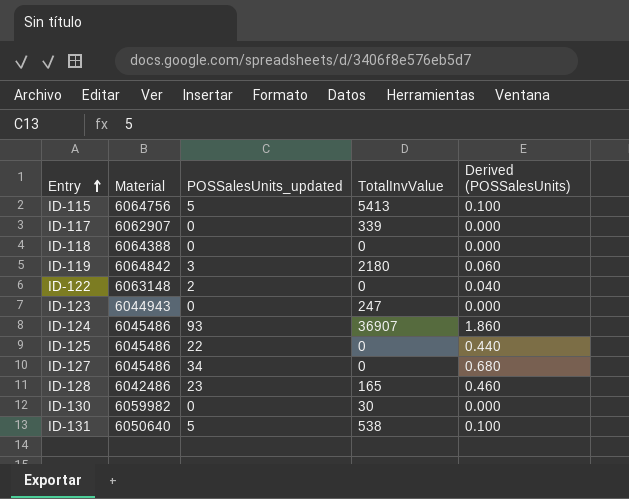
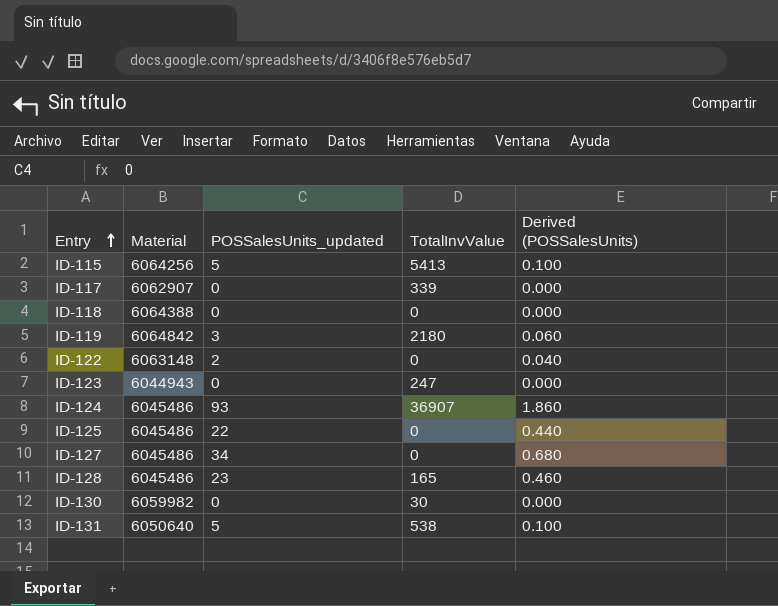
ID-115 | Material: 6064756 -> 6064256
ID-128 | Material: 6042486 -> 6045486

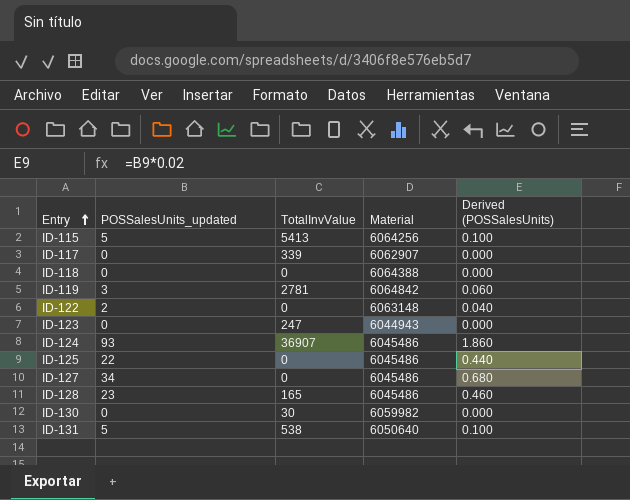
column Material | position: 2 -> 4
ID-119 | TotalInvValue: 2180 -> 2781

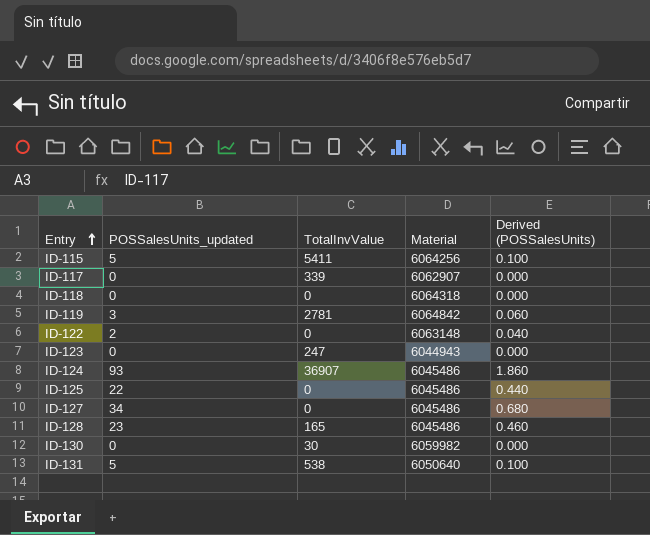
ID-115 | TotalInvValue: 5413 -> 5411
ID-118 | Material: 6064388 -> 6064318

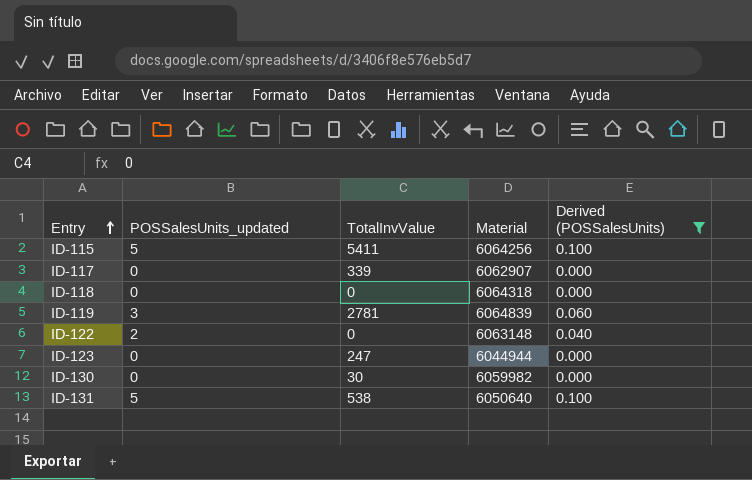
filter: none -> Derived (POSSalesUnits) <= 0.100
ID-119 | Material: 6064842 -> 6064839
ID-123 | Material: 6044943 -> 6044944

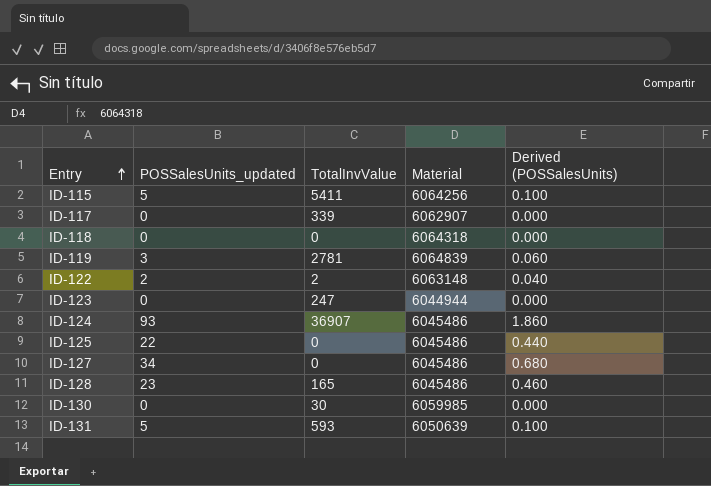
filter: Derived (POSSalesUnits) <= 0.100 -> none
ID-122 | TotalInvValue: 0 -> 2
ID-130 | Material: 6059982 -> 6059985
ID-131 | TotalInvValue: 538 -> 593
ID-131 | Material: 6050640 -> 6050639

